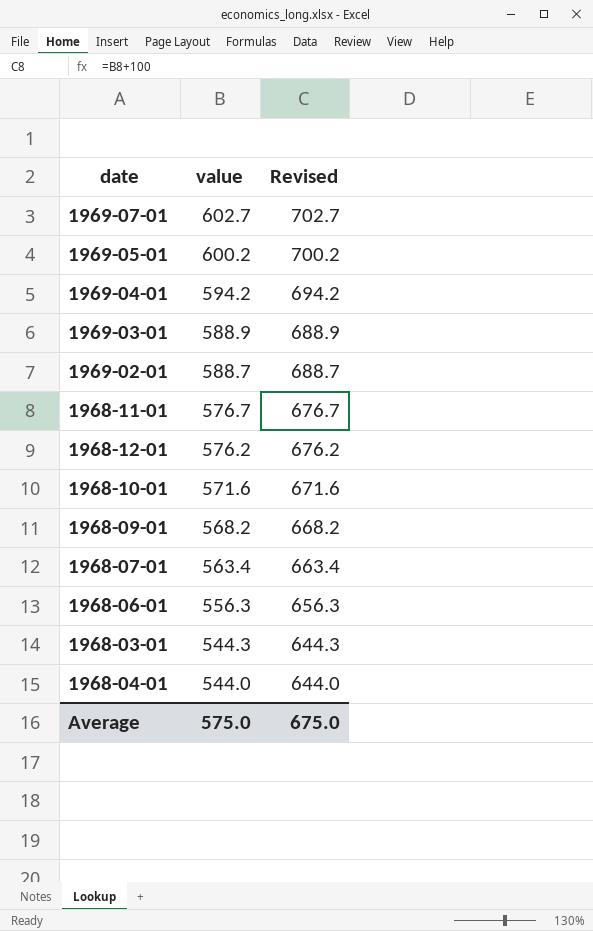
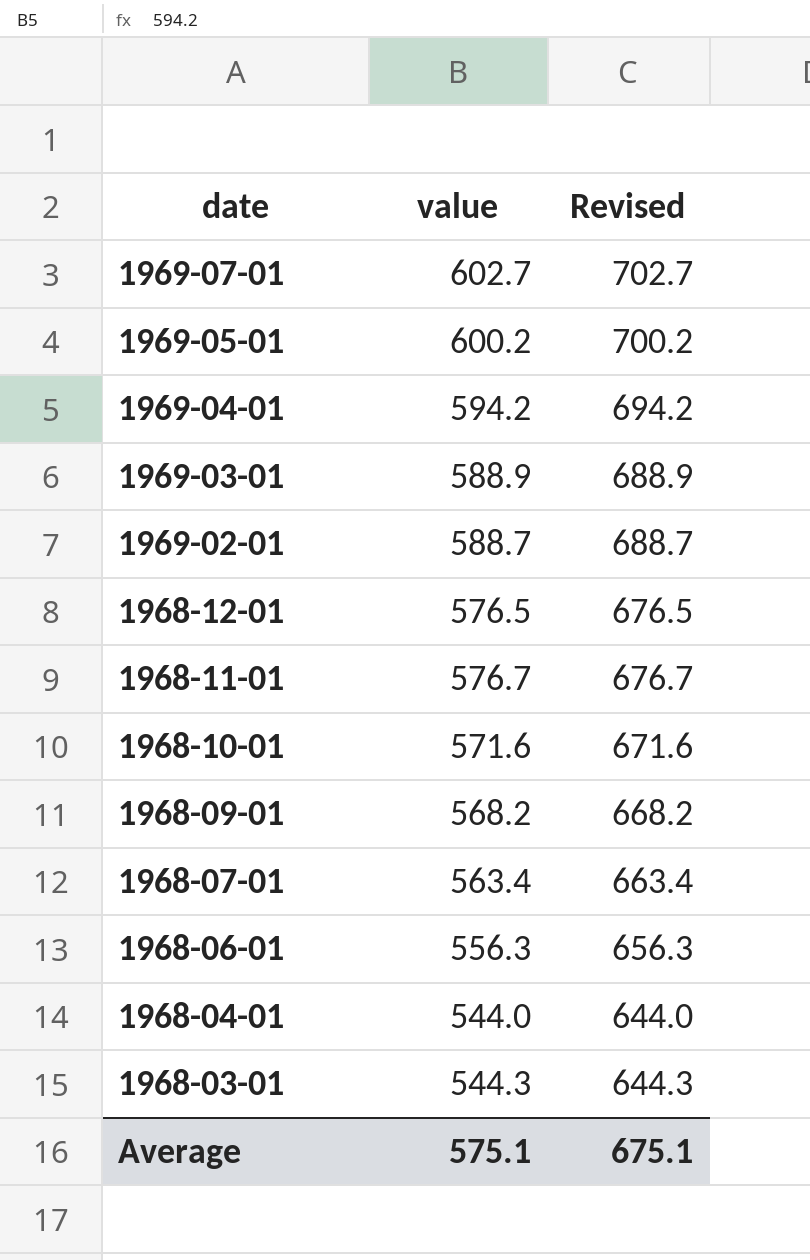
row order: value descending -> date descending
1968-12-01 | value: 576.2 -> 576.5
1968-12-01 | Revised: 676.2 -> 676.5
Average | value: 575.0 -> 575.1
Average | Revised: 675.0 -> 675.1

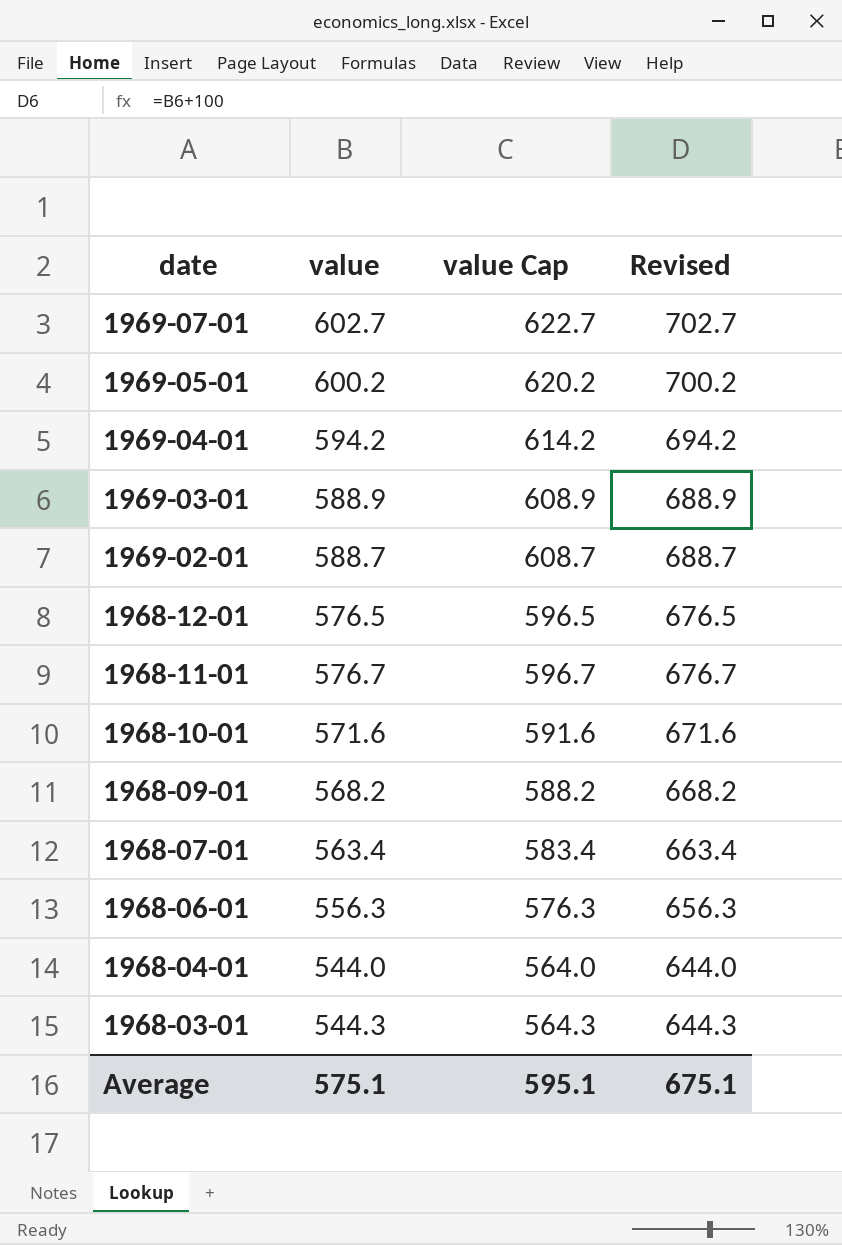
column value Cap | formula: none -> [value] + 20

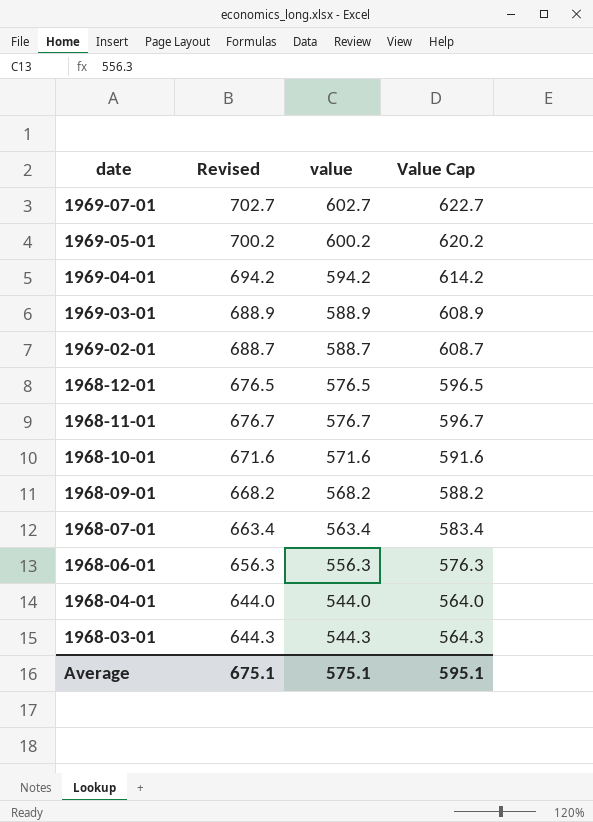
column Revised | position: 4 -> 2
column name: value Cap -> Value Cap

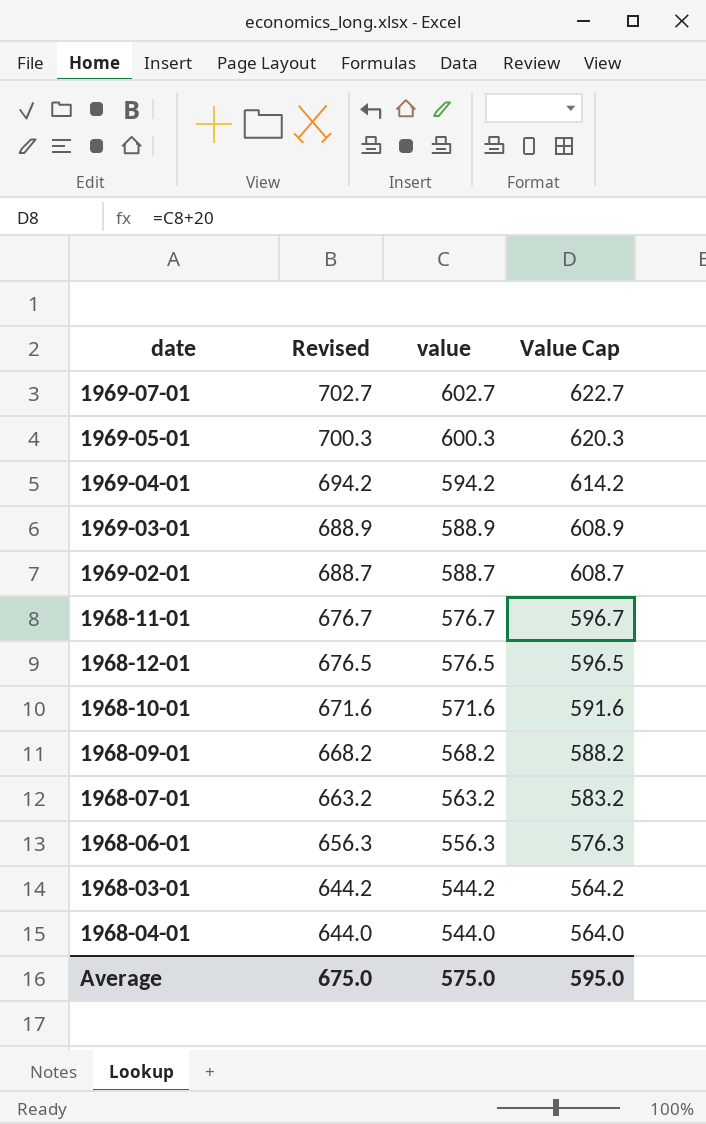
row order: date descending -> Revised descending
1969-05-01 | Revised: 700.2 -> 700.3
1969-05-01 | value: 600.2 -> 600.3
1969-05-01 | Value Cap: 620.2 -> 620.3
1968-07-01 | Revised: 663.4 -> 663.2
1968-07-01 | value: 563.4 -> 563.2
1968-07-01 | Value Cap: 583.4 -> 583.2
1968-03-01 | Revised: 644.3 -> 644.2
1968-03-01 | value: 544.3 -> 544.2
1968-03-01 | Value Cap: 564.3 -> 564.2
Average | Revised: 675.1 -> 675.0
Average | value: 575.1 -> 575.0
Average | Value Cap: 595.1 -> 595.0

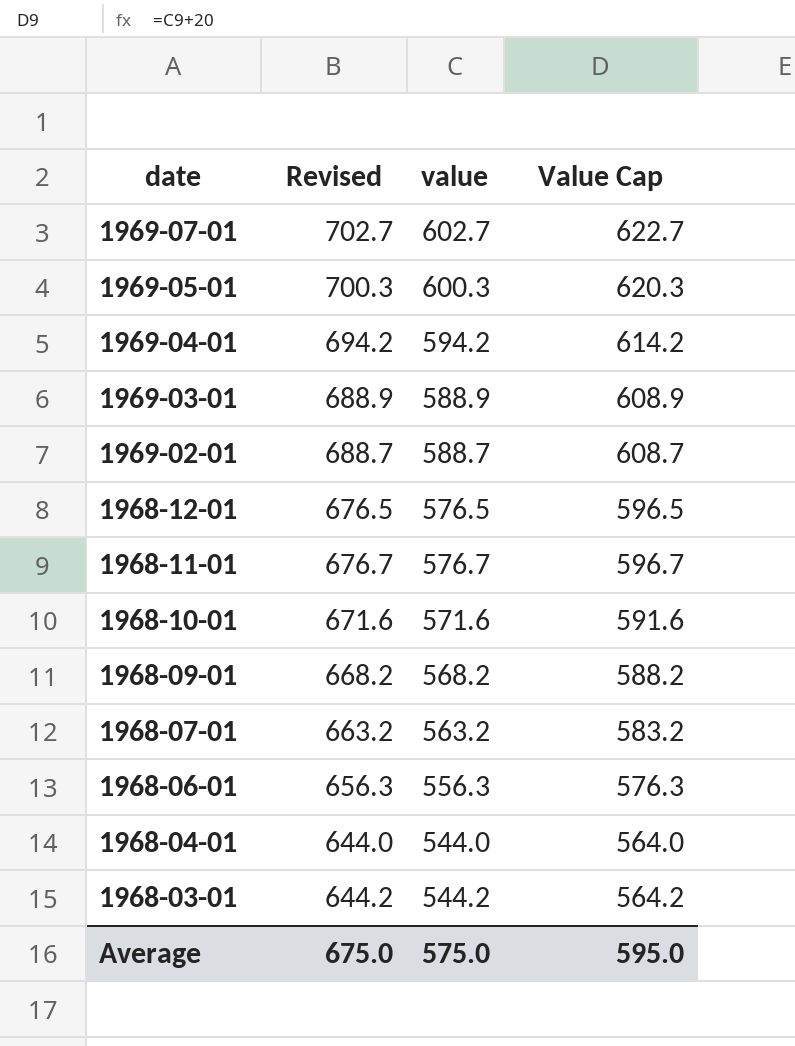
row order: Revised descending -> date descending

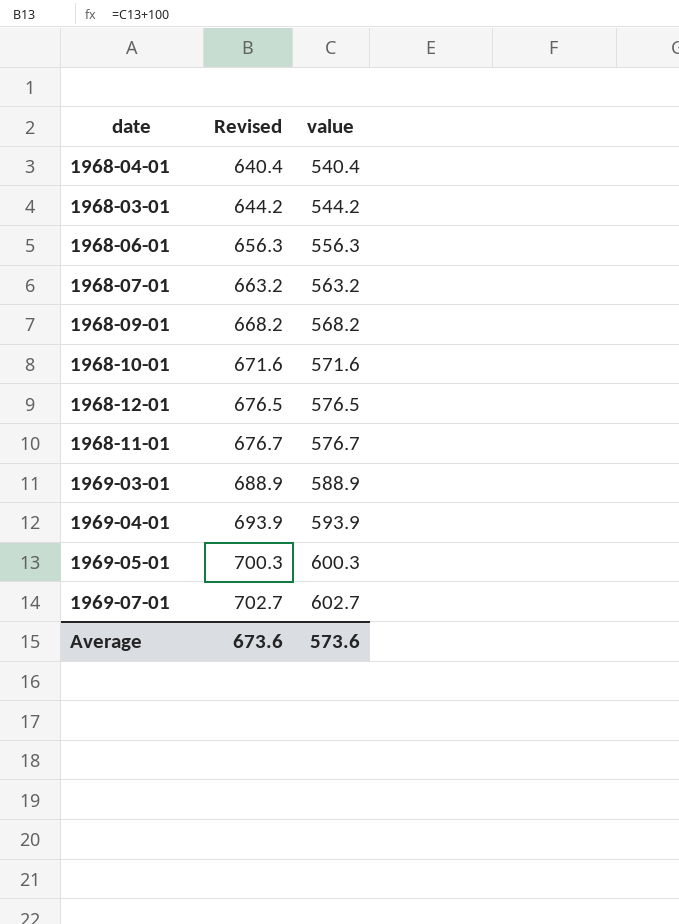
row order: date descending -> Revised ascending
column Value Cap | formula: [value] + 20 -> none
row 1969-02-01: 688.7 | 588.7 | 608.7 -> none
1968-04-01 | Revised: 644.0 -> 640.4
1968-04-01 | value: 544.0 -> 540.4
1969-04-01 | Revised: 694.2 -> 693.9
1969-04-01 | value: 594.2 -> 593.9
Average | Revised: 675.0 -> 673.6
Average | value: 575.0 -> 573.6

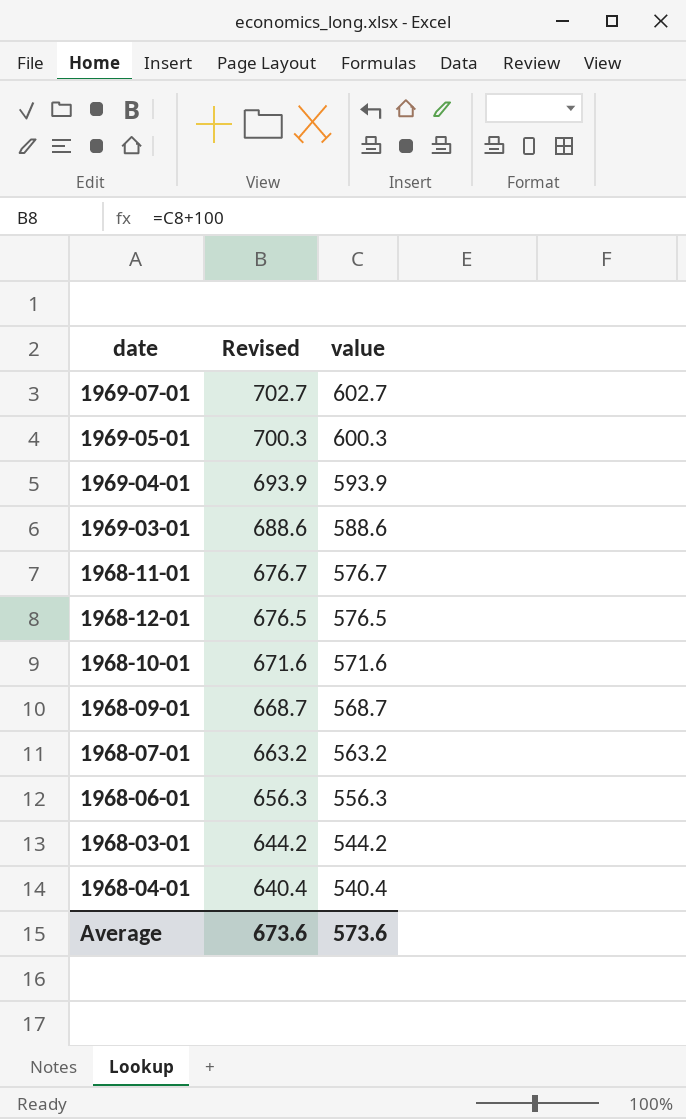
row order: Revised ascending -> Revised descending
1969-03-01 | Revised: 688.9 -> 688.6
1969-03-01 | value: 588.9 -> 588.6
1968-09-01 | Revised: 668.2 -> 668.7
1968-09-01 | value: 568.2 -> 568.7

